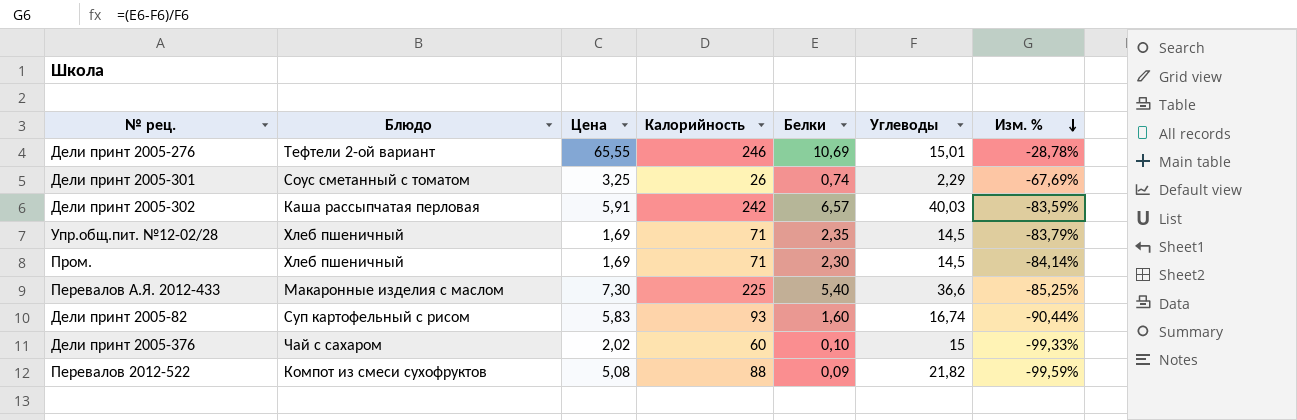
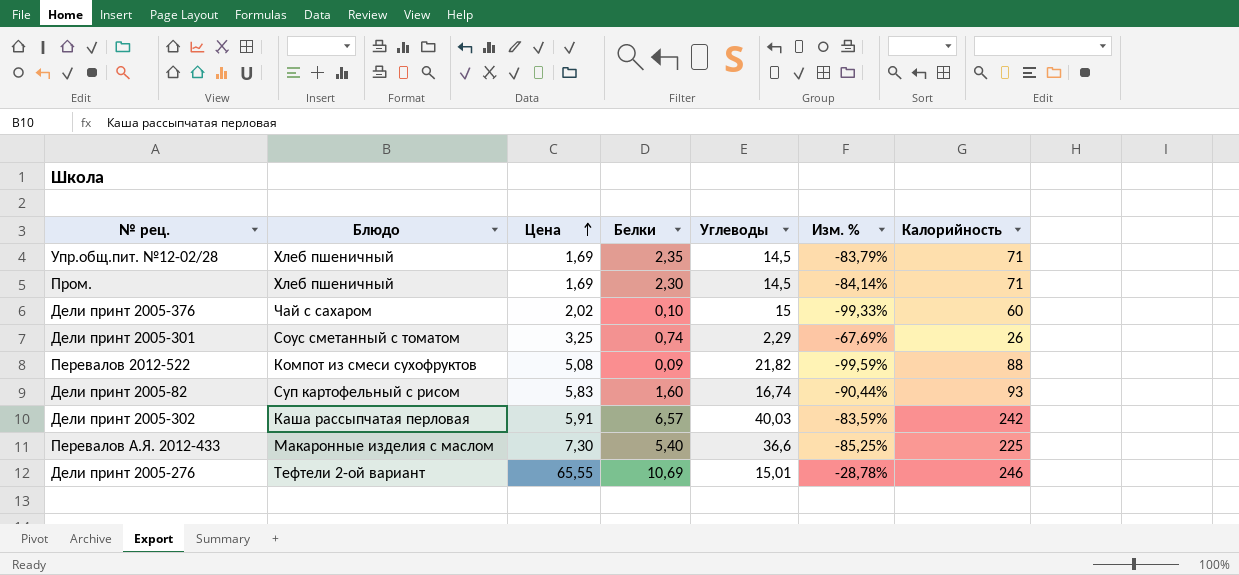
row order: Изм. % descending -> Цена ascending
column Калорийность | position: 4 -> 7

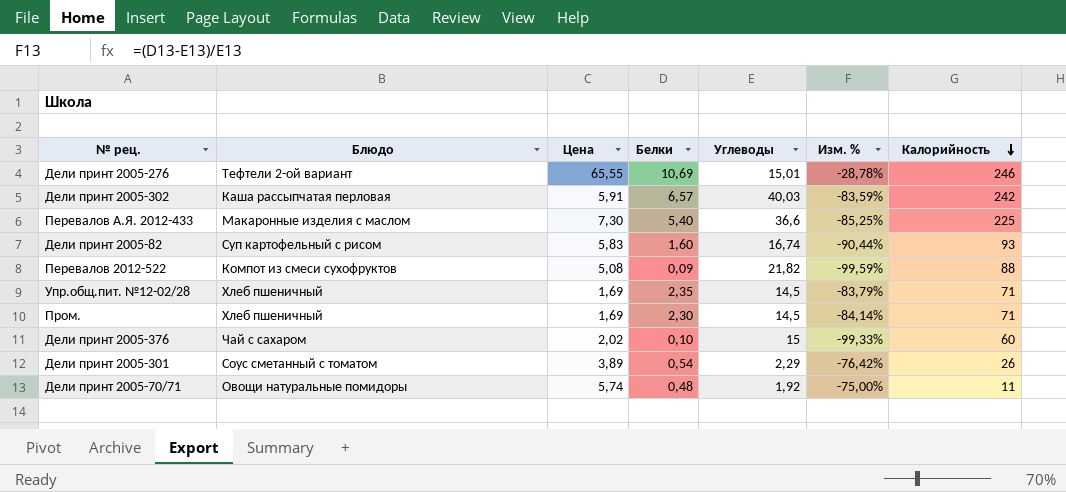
row order: Цена ascending -> Калорийность descending
Дели принт 2005-301 | Цена: 3,25 -> 3,89
Дели принт 2005-301 | Белки: 0,74 -> 0,54
Дели принт 2005-301 | Изм. %: -67,69% -> -76,42%
row Дели принт 2005-70/71: none -> Овощи натуральные помидоры | 5,74 | 0,48 | 1,92 | -75,00% | 11

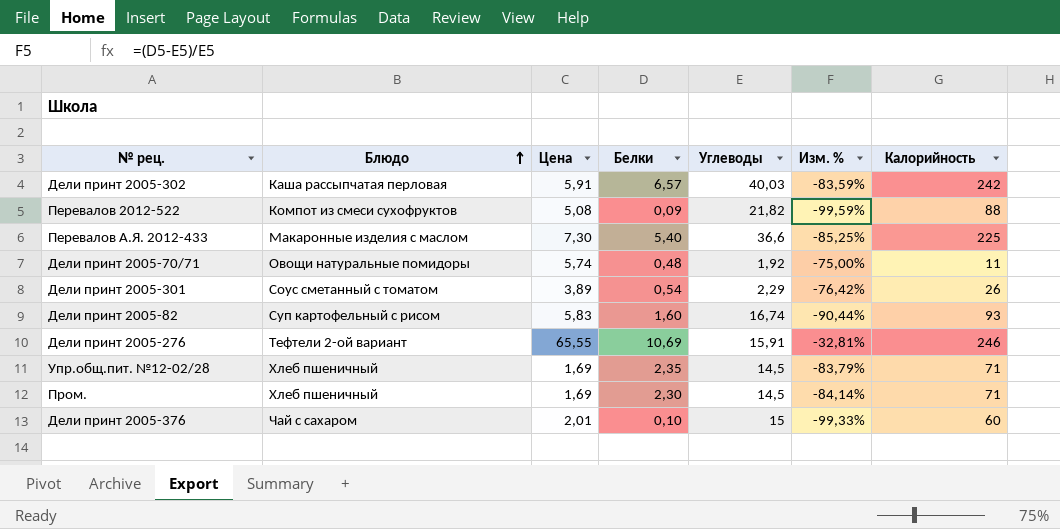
row order: Калорийность descending -> Блюдо ascending
Дели принт 2005-276 | Углеводы: 15,01 -> 15,91
Дели принт 2005-276 | Изм. %: -28,78% -> -32,81%
Дели принт 2005-376 | Цена: 2,02 -> 2,01

